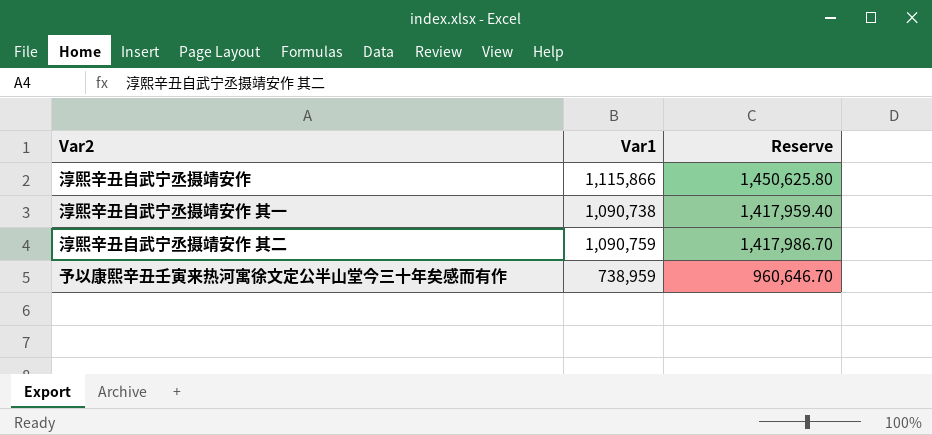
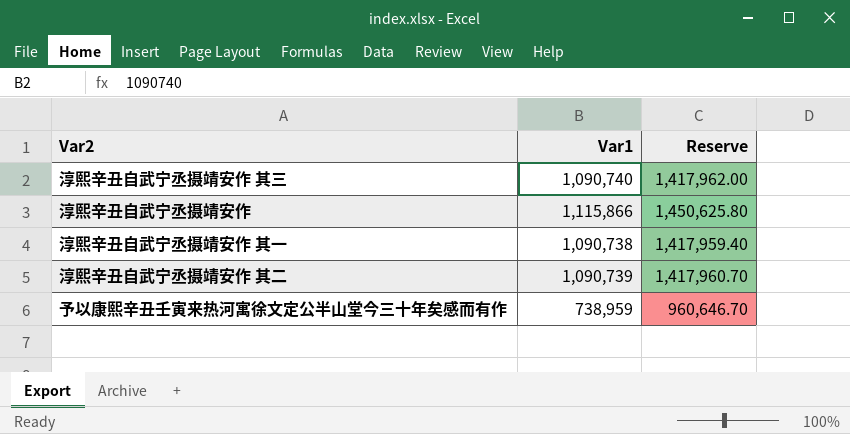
row 淳熙辛丑自武宁丞摄靖安作 其三: none -> 1,090,740 | 1,417,962.00
淳熙辛丑自武宁丞摄靖安作 其二 | Var1: 1,090,759 -> 1,090,739
淳熙辛丑自武宁丞摄靖安作 其二 | Reserve: 1,417,986.70 -> 1,417,960.70

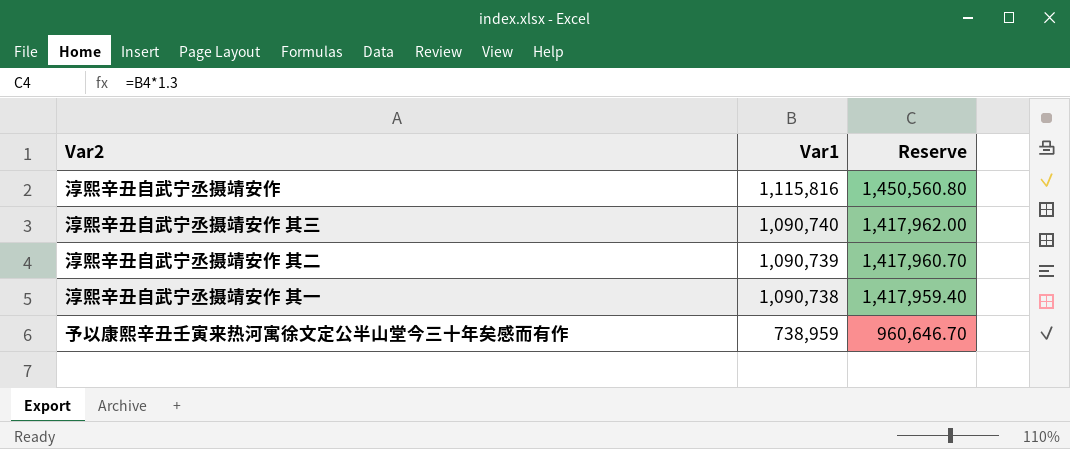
row order: none -> Var1 descending
淳熙辛丑自武宁丞摄靖安作 | Var1: 1,115,866 -> 1,115,816
淳熙辛丑自武宁丞摄靖安作 | Reserve: 1,450,625.80 -> 1,450,560.80

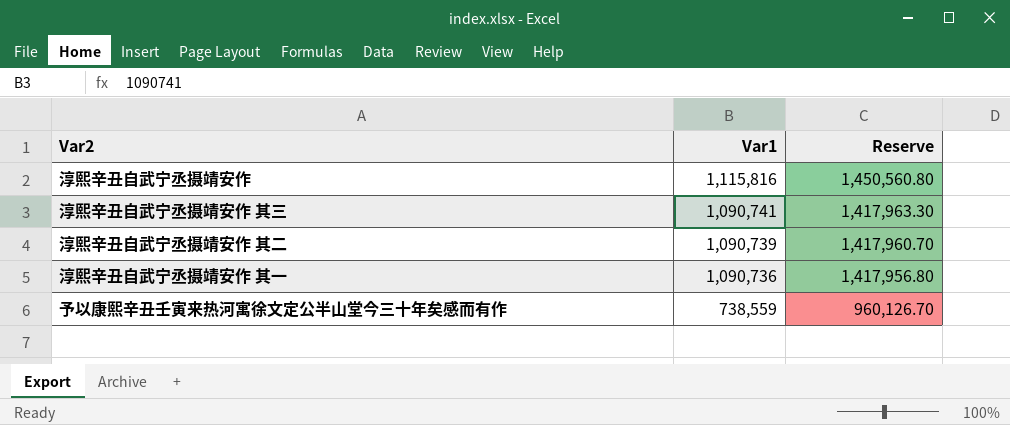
淳熙辛丑自武宁丞摄靖安作 其三 | Var1: 1,090,740 -> 1,090,741
淳熙辛丑自武宁丞摄靖安作 其三 | Reserve: 1,417,962.00 -> 1,417,963.30
淳熙辛丑自武宁丞摄靖安作 其一 | Var1: 1,090,738 -> 1,090,736
淳熙辛丑自武宁丞摄靖安作 其一 | Reserve: 1,417,959.40 -> 1,417,956.80
予以康熙辛丑壬寅来热河寓徐文定公半山堂今三十年矣感而有作 | Var1: 738,959 -> 738,559
予以康熙辛丑壬寅来热河寓徐文定公半山堂今三十年矣感而有作 | Reserve: 960,646.70 -> 960,126.70

